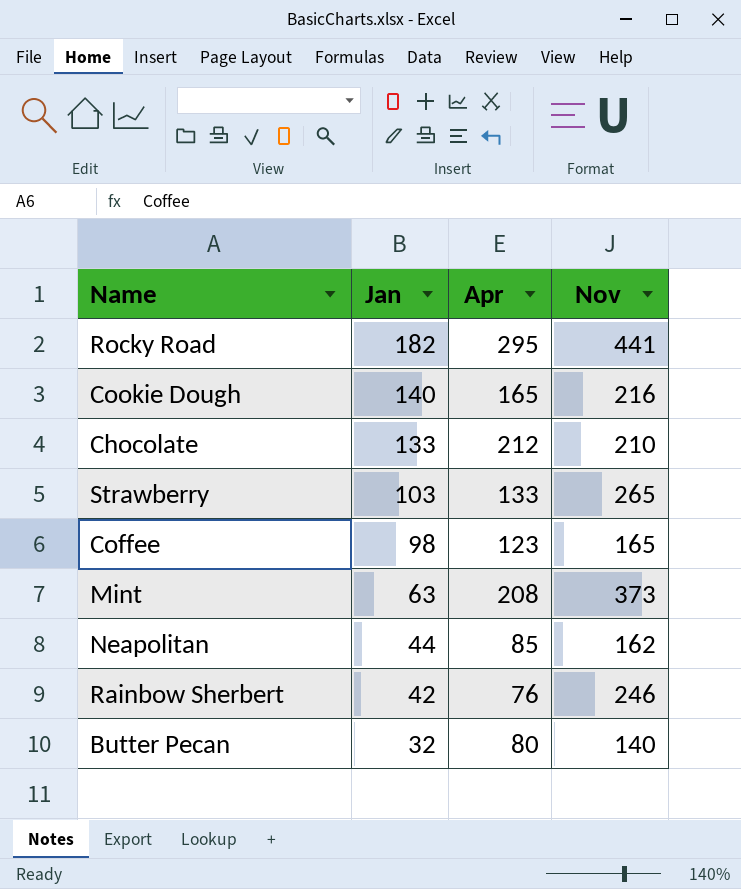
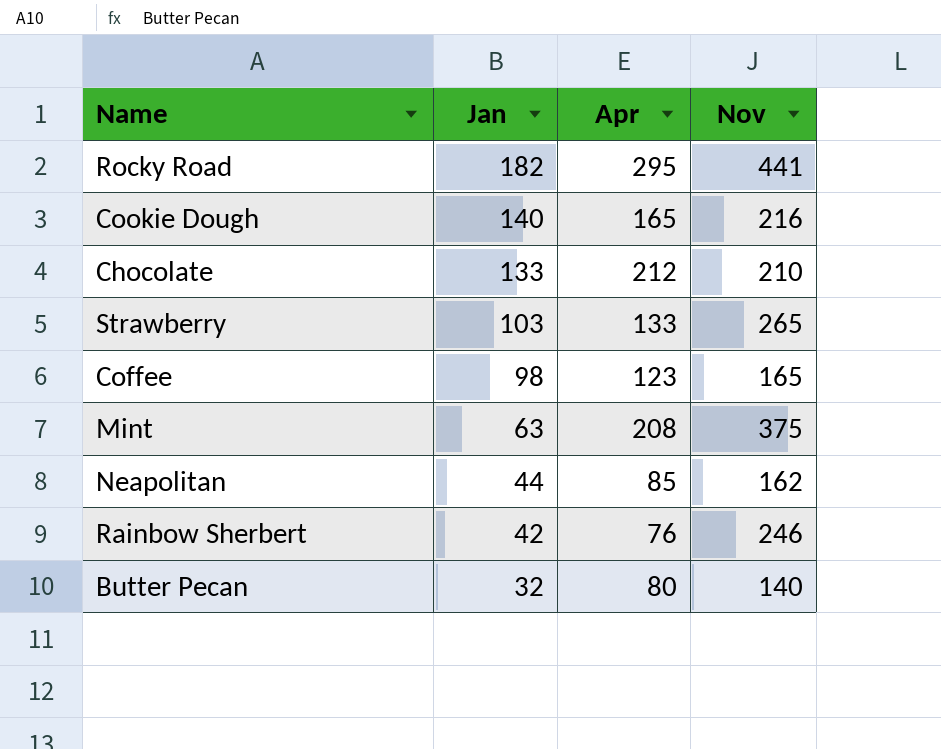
Mint | Nov: 373 -> 375

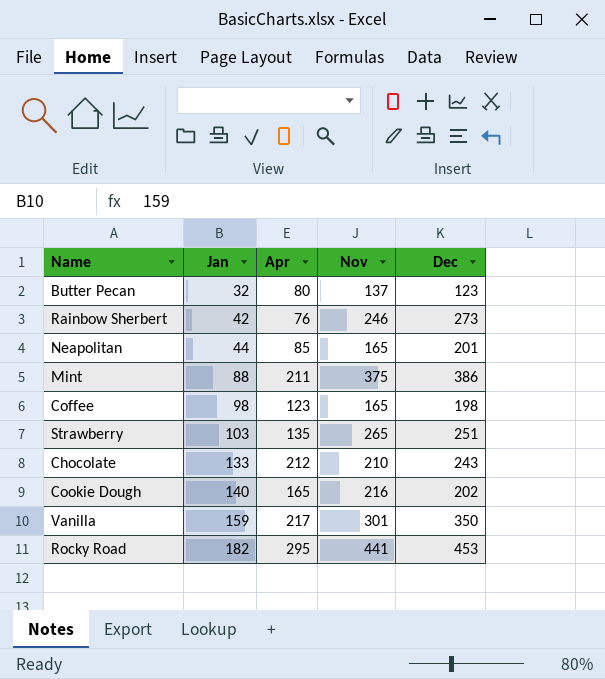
row order: Jan descending -> Jan ascending
column Dec | position: none -> 5
Butter Pecan | Nov: 140 -> 137
Neapolitan | Nov: 162 -> 165
Mint | Jan: 63 -> 88
Mint | Apr: 208 -> 211
Strawberry | Apr: 133 -> 135
row Vanilla: none -> 159 | 217 | 301 | 350

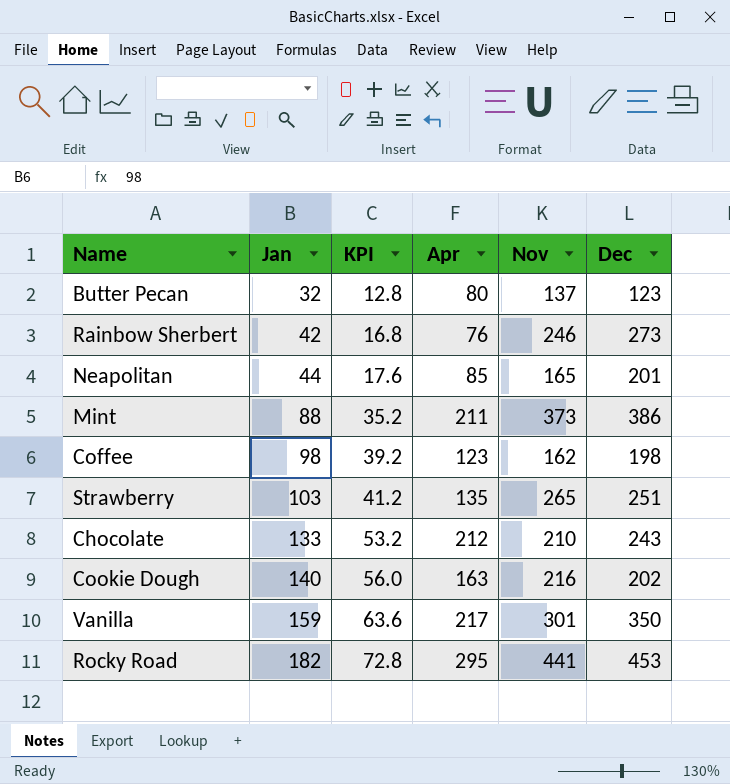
column KPI | formula: none -> [Jan] * 0.4
Mint | Nov: 375 -> 373
Coffee | Nov: 165 -> 162
Cookie Dough | Apr: 165 -> 163

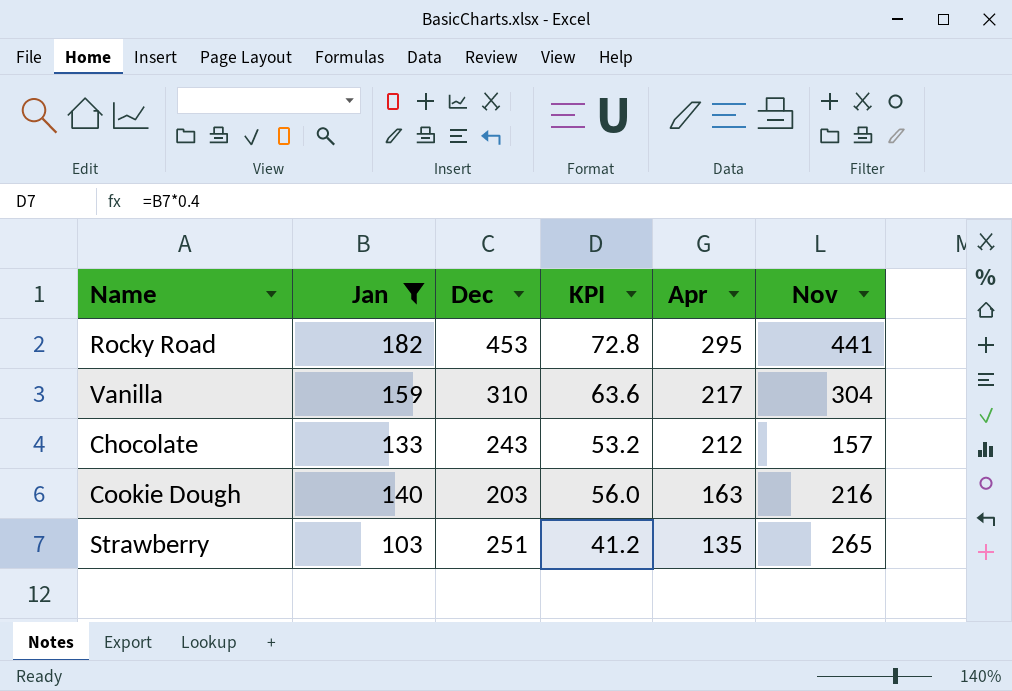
filter: none -> Jan >= 103
row order: Jan ascending -> Apr descending
column Dec | position: 6 -> 3
Vanilla | Dec: 350 -> 310
Vanilla | Nov: 301 -> 304
Chocolate | Nov: 210 -> 157
Cookie Dough | Dec: 202 -> 203

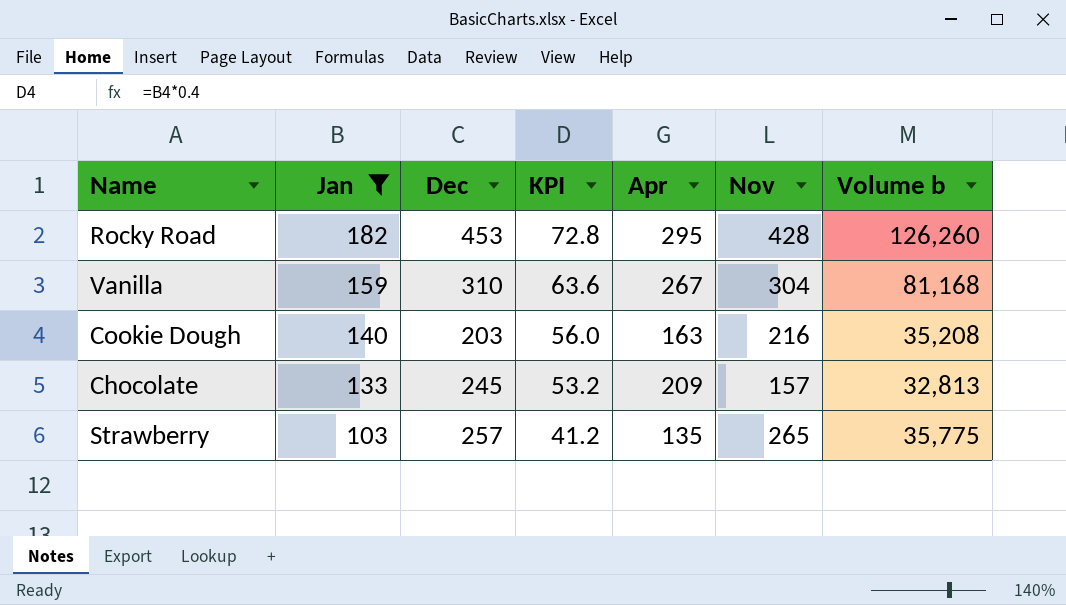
row order: Apr descending -> Jan descending
column Volume b | formula: none -> [Apr] * [Nov]
Rocky Road | Nov: 441 -> 428
Vanilla | Apr: 217 -> 267
Chocolate | Dec: 243 -> 245
Chocolate | Apr: 212 -> 209
Strawberry | Dec: 251 -> 257

